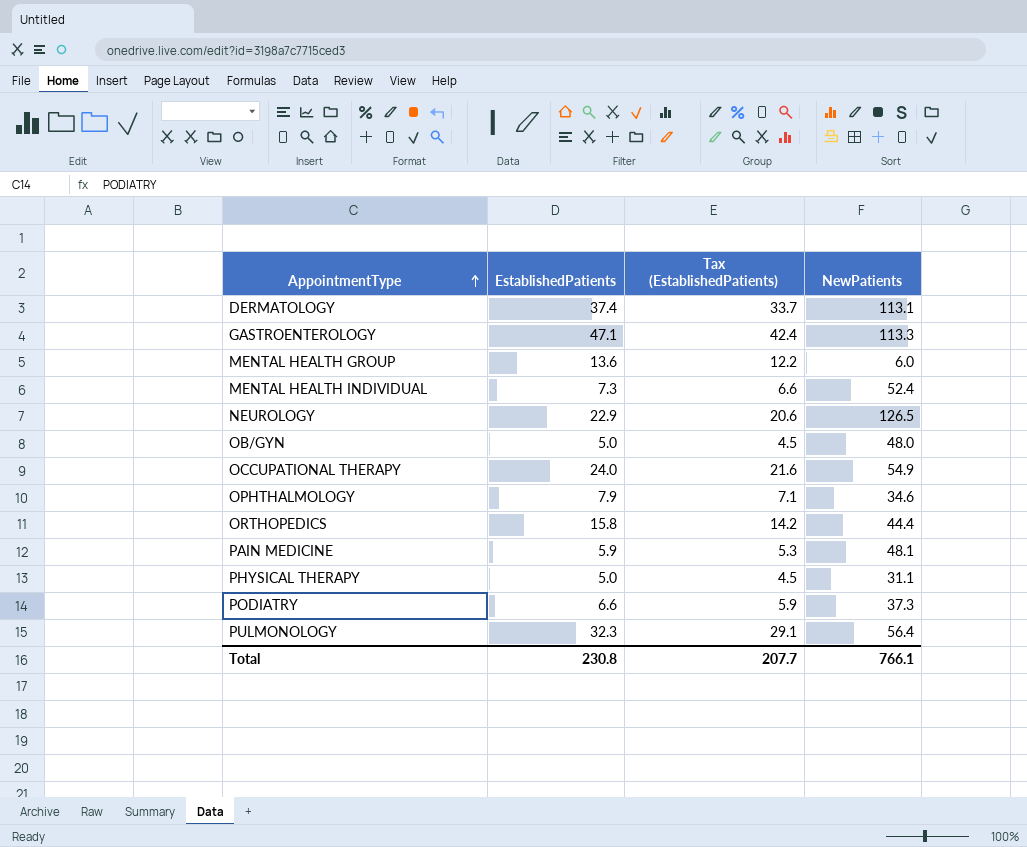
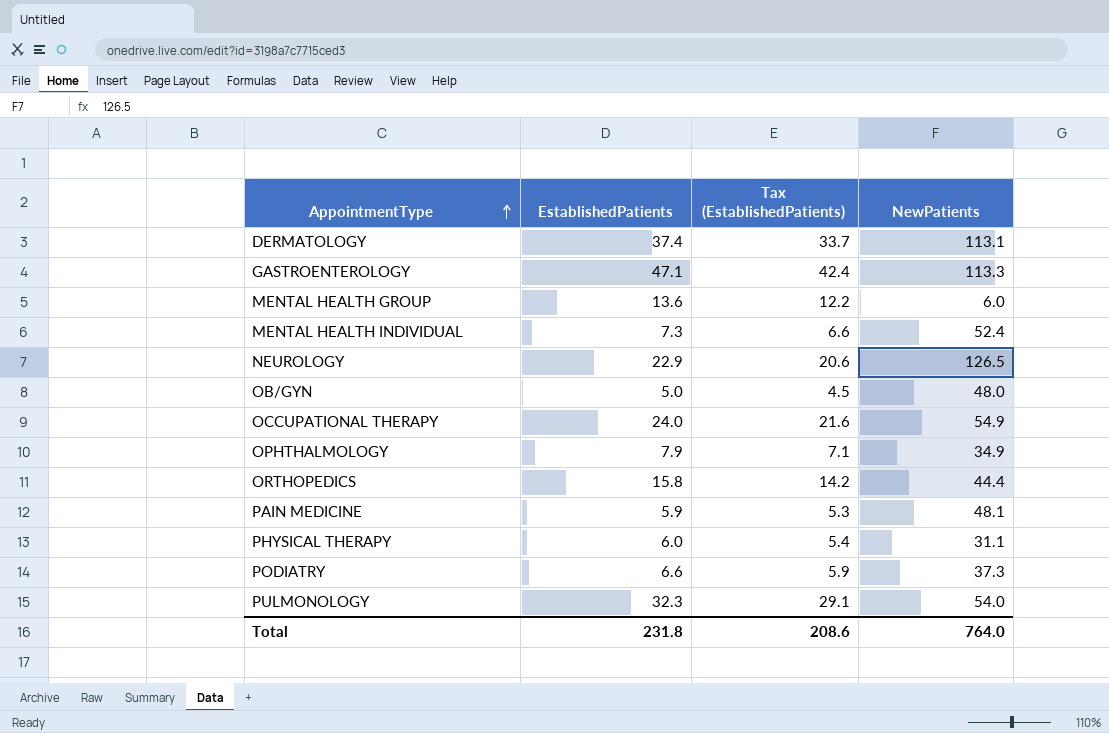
OPHTHALMOLOGY | NewPatients: 34.6 -> 34.9
PHYSICAL THERAPY | EstablishedPatients: 5.0 -> 6.0
PHYSICAL THERAPY | Tax (EstablishedPatients): 4.5 -> 5.4
PULMONOLOGY | NewPatients: 56.4 -> 54.0
Total | EstablishedPatients: 230.8 -> 231.8
Total | Tax (EstablishedPatients): 207.7 -> 208.6
Total | NewPatients: 766.1 -> 764.0

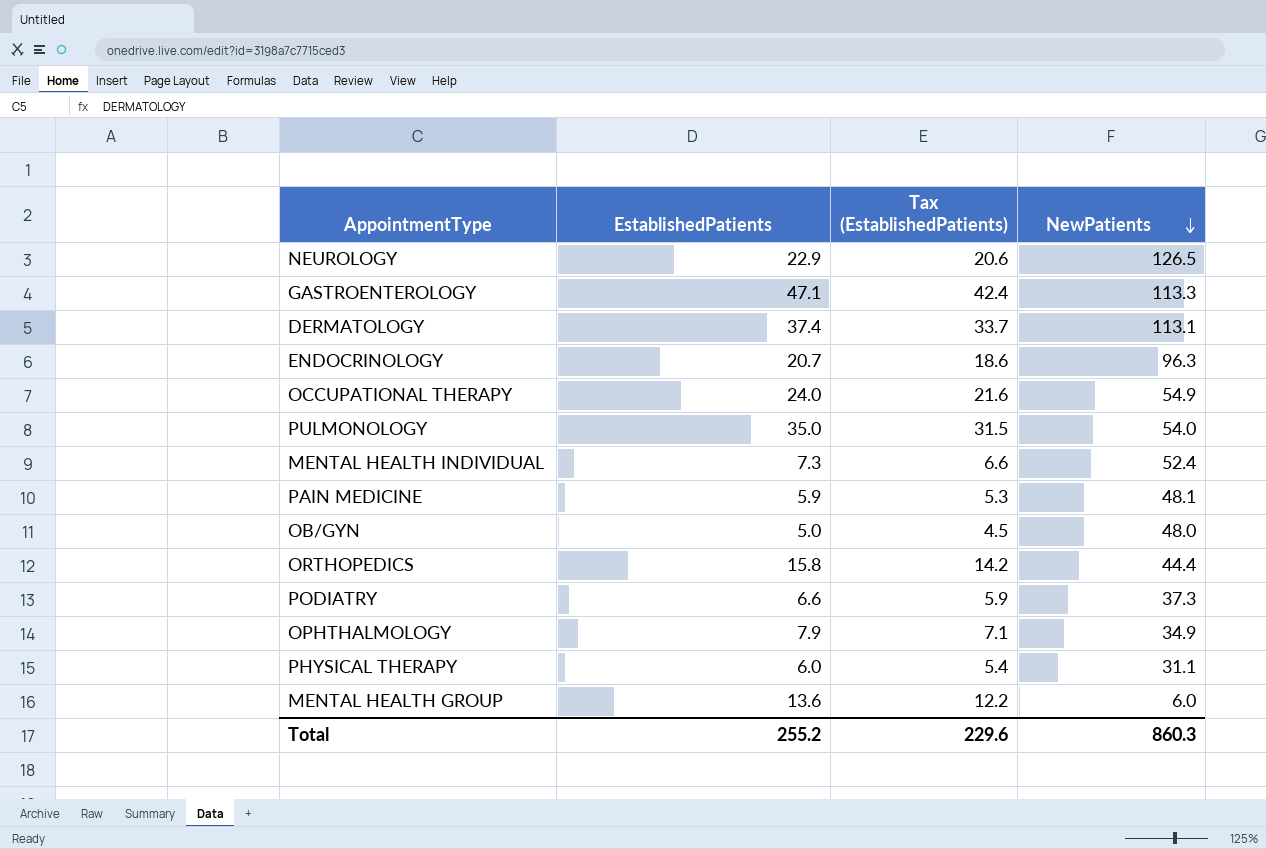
row order: AppointmentType ascending -> NewPatients descending
row ENDOCRINOLOGY: none -> 20.7 | 18.6 | 96.3
PULMONOLOGY | EstablishedPatients: 32.3 -> 35.0
PULMONOLOGY | Tax (EstablishedPatients): 29.1 -> 31.5
Total | EstablishedPatients: 231.8 -> 255.2
Total | Tax (EstablishedPatients): 208.6 -> 229.6
Total | NewPatients: 764.0 -> 860.3

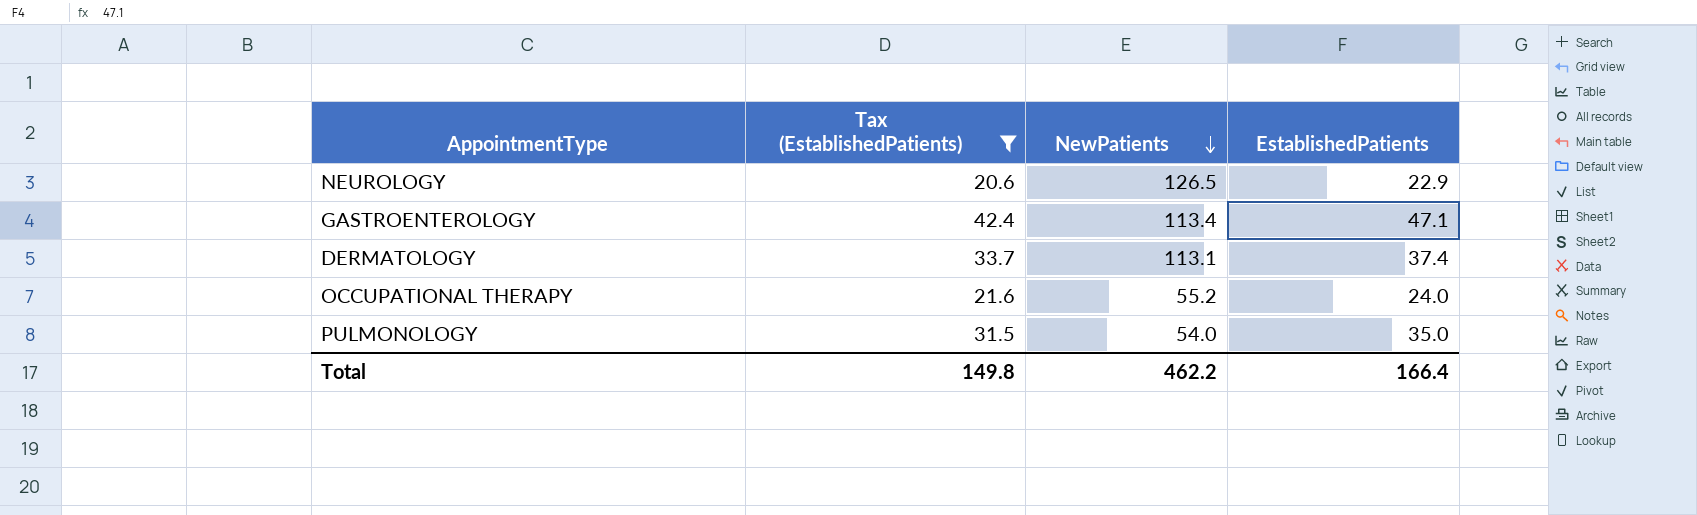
filter: none -> Tax (EstablishedPatients) >= 20.6
column EstablishedPatients | position: 2 -> 4
GASTROENTEROLOGY | NewPatients: 113.3 -> 113.4
OCCUPATIONAL THERAPY | NewPatients: 54.9 -> 55.2
Total | Tax (EstablishedPatients): 229.6 -> 149.8
Total | NewPatients: 860.3 -> 462.2
Total | EstablishedPatients: 255.2 -> 166.4

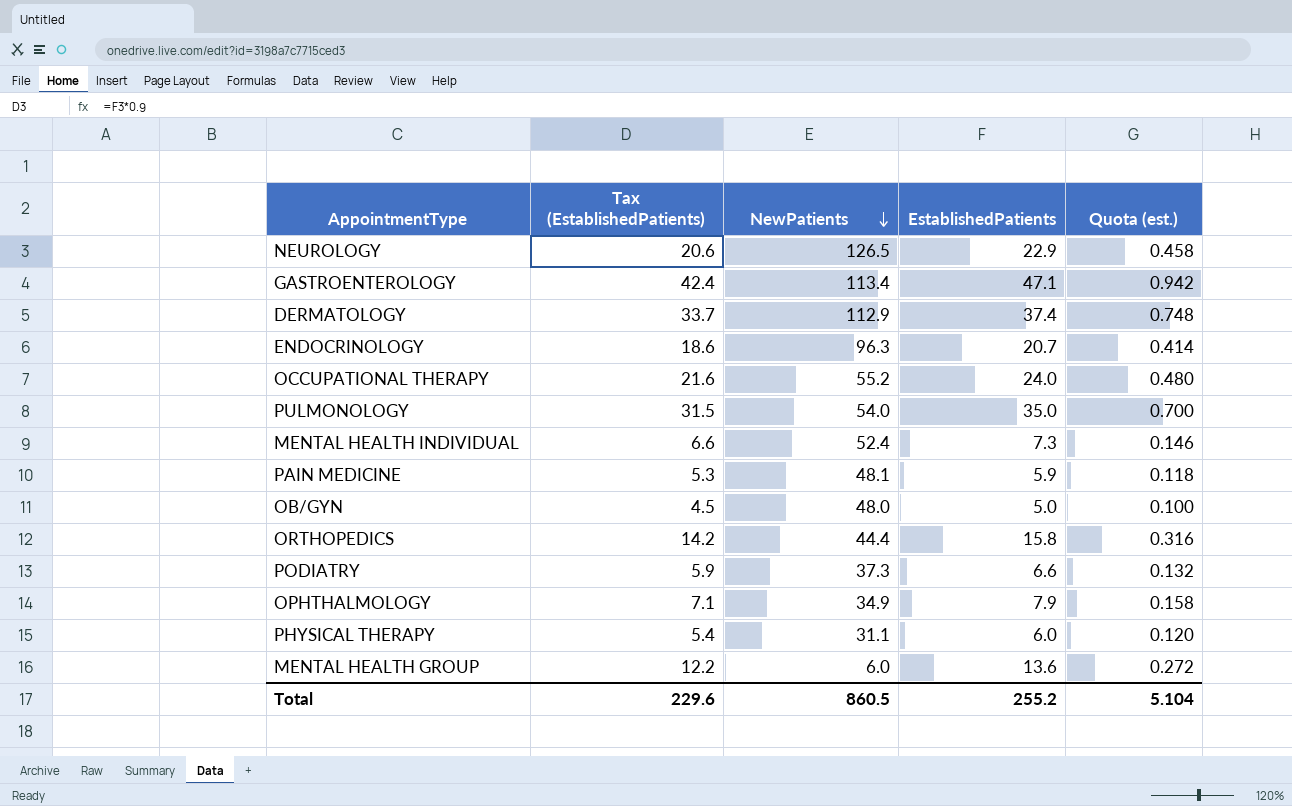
filter: Tax (EstablishedPatients) >= 20.6 -> none
column Quota (est.) | formula: none -> [EstablishedPatients] * 0.02
DERMATOLOGY | NewPatients: 113.1 -> 112.9
Total | Tax (EstablishedPatients): 149.8 -> 229.6
Total | NewPatients: 462.2 -> 860.5
Total | EstablishedPatients: 166.4 -> 255.2

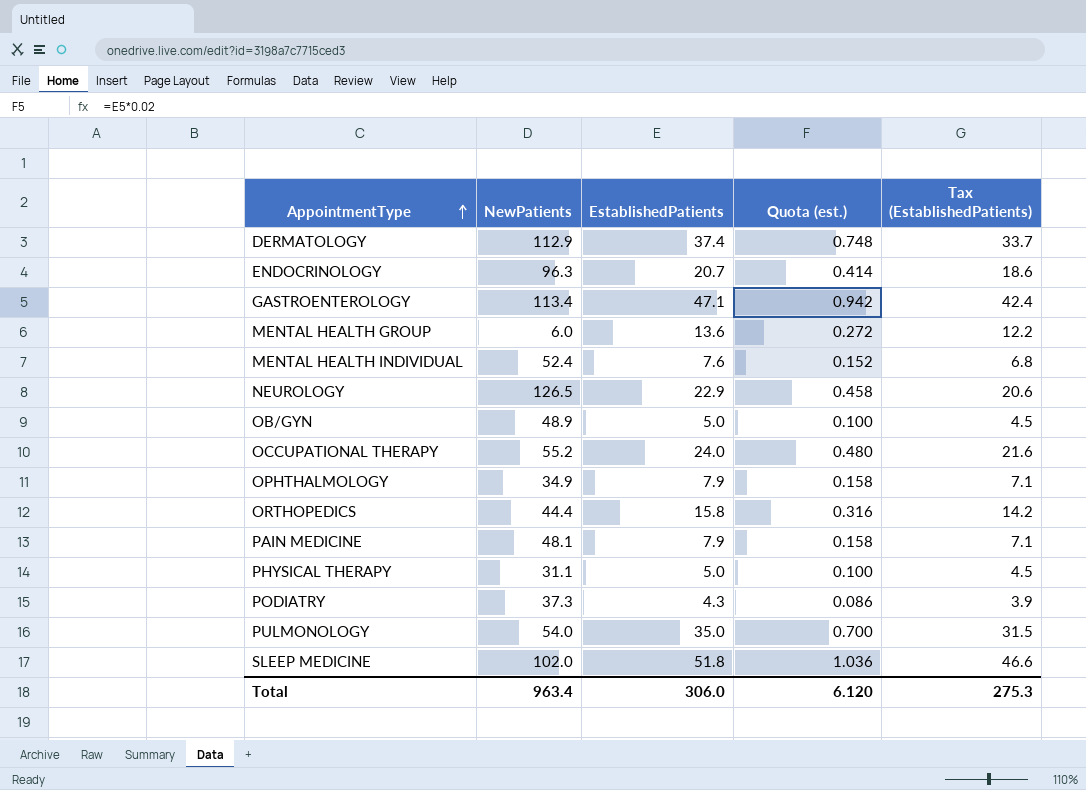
row order: NewPatients descending -> AppointmentType ascending
column Tax (EstablishedPatients) | position: 2 -> 5
MENTAL HEALTH INDIVIDUAL | EstablishedPatients: 7.3 -> 7.6
MENTAL HEALTH INDIVIDUAL | Quota (est.): 0.146 -> 0.152
MENTAL HEALTH INDIVIDUAL | Tax (EstablishedPatients): 6.6 -> 6.8
OB/GYN | NewPatients: 48.0 -> 48.9
PAIN MEDICINE | EstablishedPatients: 5.9 -> 7.9
PAIN MEDICINE | Quota (est.): 0.118 -> 0.158
PAIN MEDICINE | Tax (EstablishedPatients): 5.3 -> 7.1
PHYSICAL THERAPY | EstablishedPatients: 6.0 -> 5.0
PHYSICAL THERAPY | Quota (est.): 0.120 -> 0.100
PHYSICAL THERAPY | Tax (EstablishedPatients): 5.4 -> 4.5
PODIATRY | EstablishedPatients: 6.6 -> 4.3
PODIATRY | Quota (est.): 0.132 -> 0.086
PODIATRY | Tax (EstablishedPatients): 5.9 -> 3.9
row SLEEP MEDICINE: none -> 102.0 | 51.8 | 1.036 | 46.6
Total | NewPatients: 860.5 -> 963.4
Total | EstablishedPatients: 255.2 -> 306.0
Total | Quota (est.): 5.104 -> 6.120
Total | Tax (EstablishedPatients): 229.6 -> 275.3

